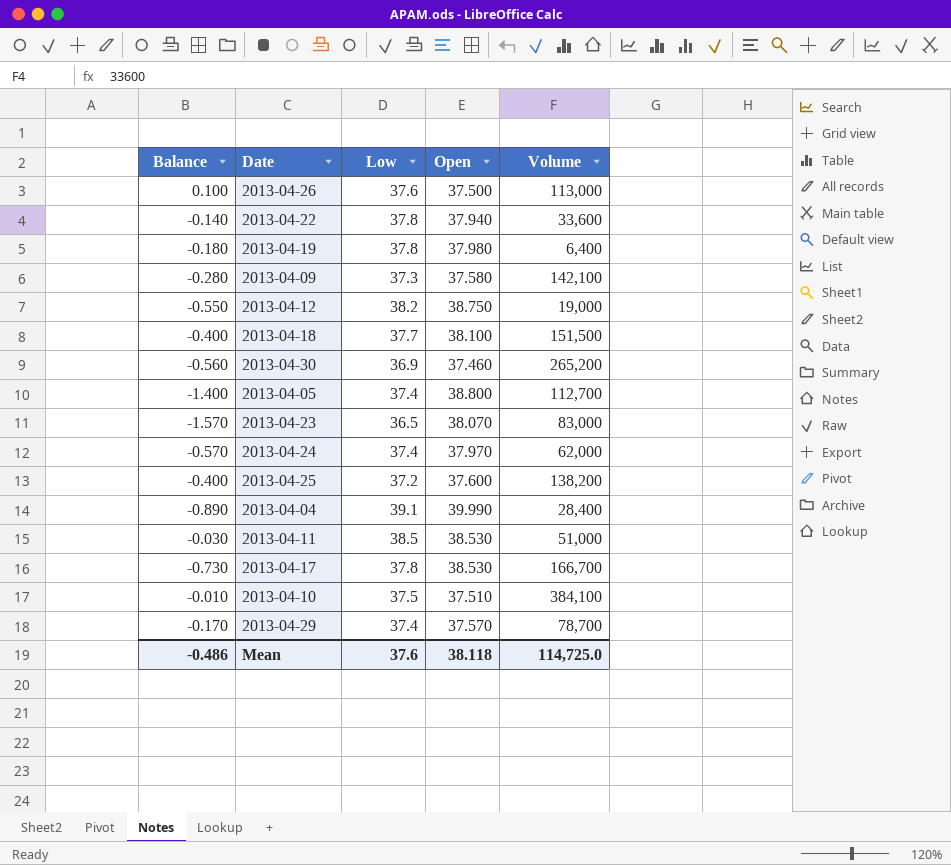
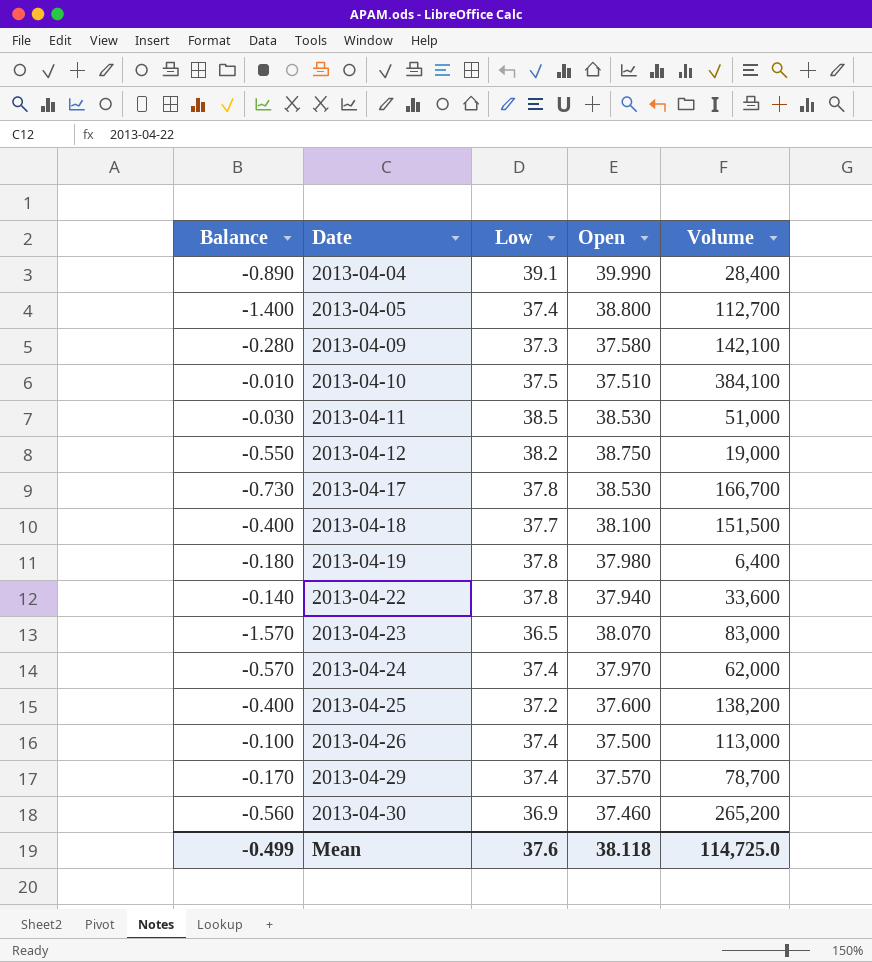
row order: none -> Date ascending
2013-04-26 | Balance: 0.100 -> -0.100
2013-04-26 | Low: 37.6 -> 37.4
Mean | Balance: -0.486 -> -0.499

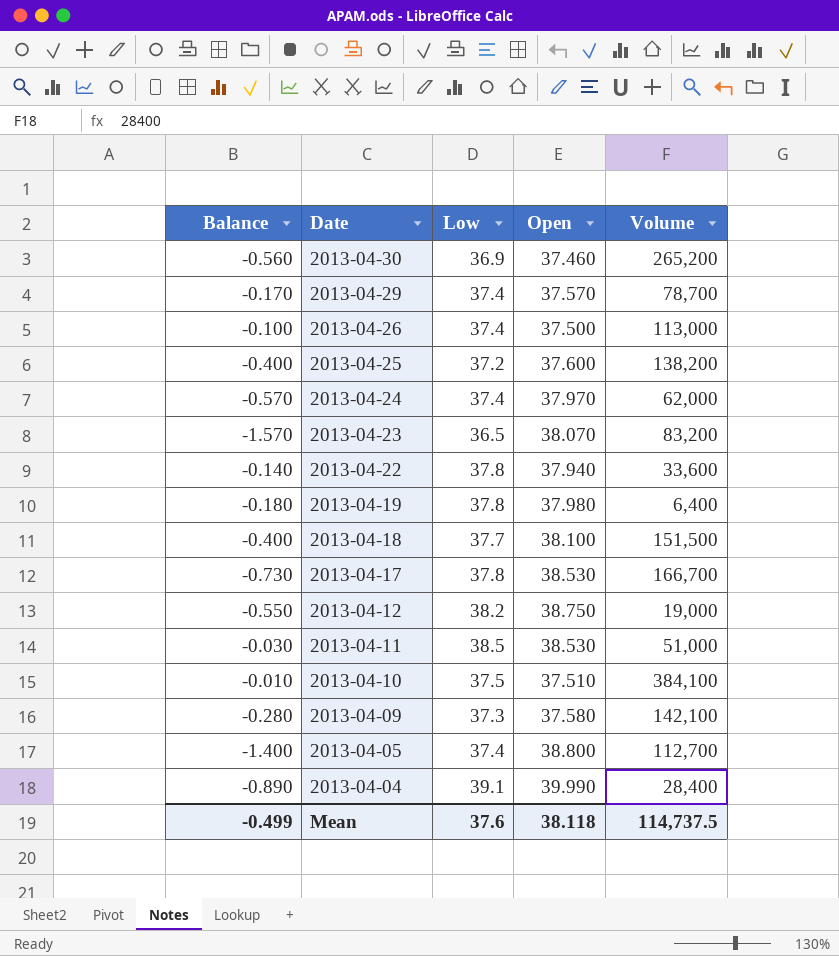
row order: Date ascending -> Date descending
2013-04-23 | Volume: 83,000 -> 83,200
Mean | Volume: 114,725.0 -> 114,737.5

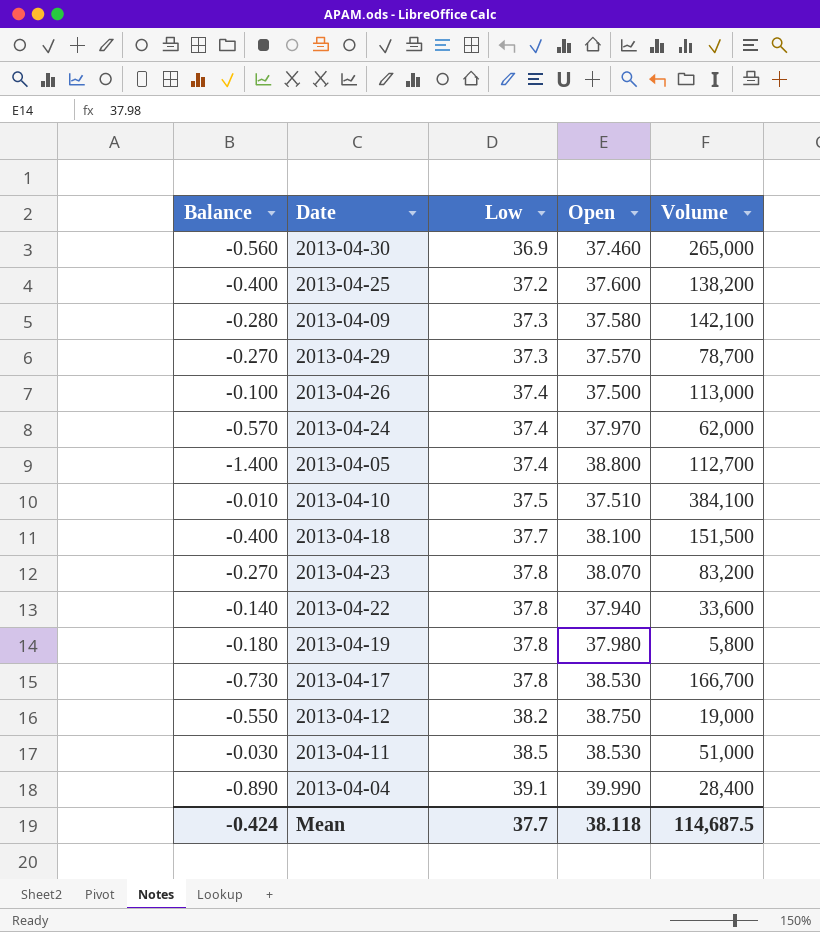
row order: Date descending -> Low ascending
2013-04-30 | Volume: 265,200 -> 265,000
2013-04-29 | Balance: -0.170 -> -0.270
2013-04-29 | Low: 37.4 -> 37.3
2013-04-23 | Balance: -1.570 -> -0.270
2013-04-23 | Low: 36.5 -> 37.8
2013-04-19 | Volume: 6,400 -> 5,800
Mean | Balance: -0.499 -> -0.424
Mean | Low: 37.6 -> 37.7
Mean | Volume: 114,737.5 -> 114,687.5

